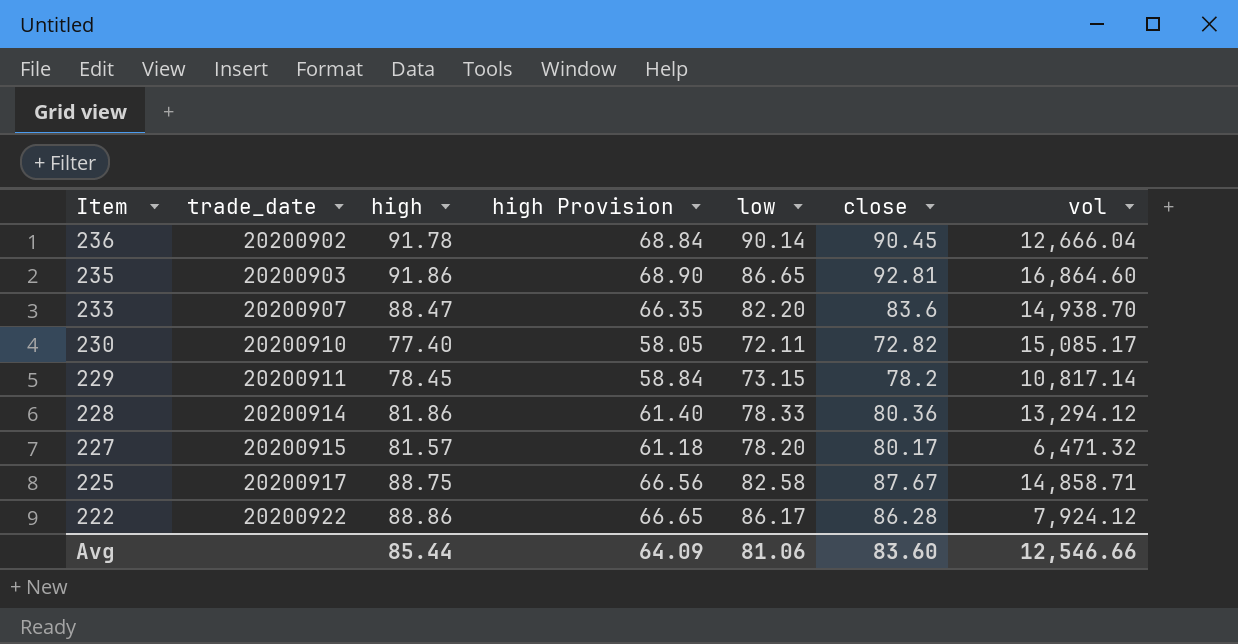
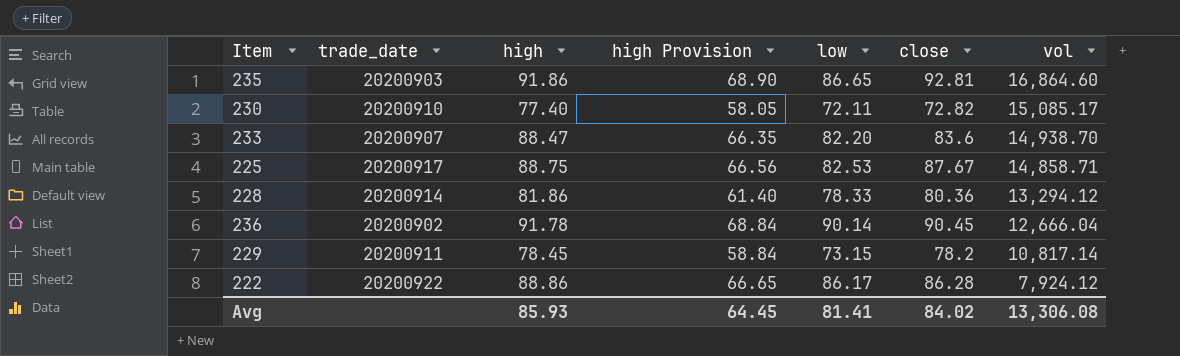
row order: Item descending -> vol descending
row 227: 20200915 | 81.57 | 61.18 | 78.20 | 80.17 | 6,471.32 -> none
225 | low: 82.58 -> 82.53
Avg | high: 85.44 -> 85.93
Avg | high Provision: 64.09 -> 64.45
Avg | low: 81.06 -> 81.41
Avg | close: 83.60 -> 84.02
Avg | vol: 12,546.66 -> 13,306.08

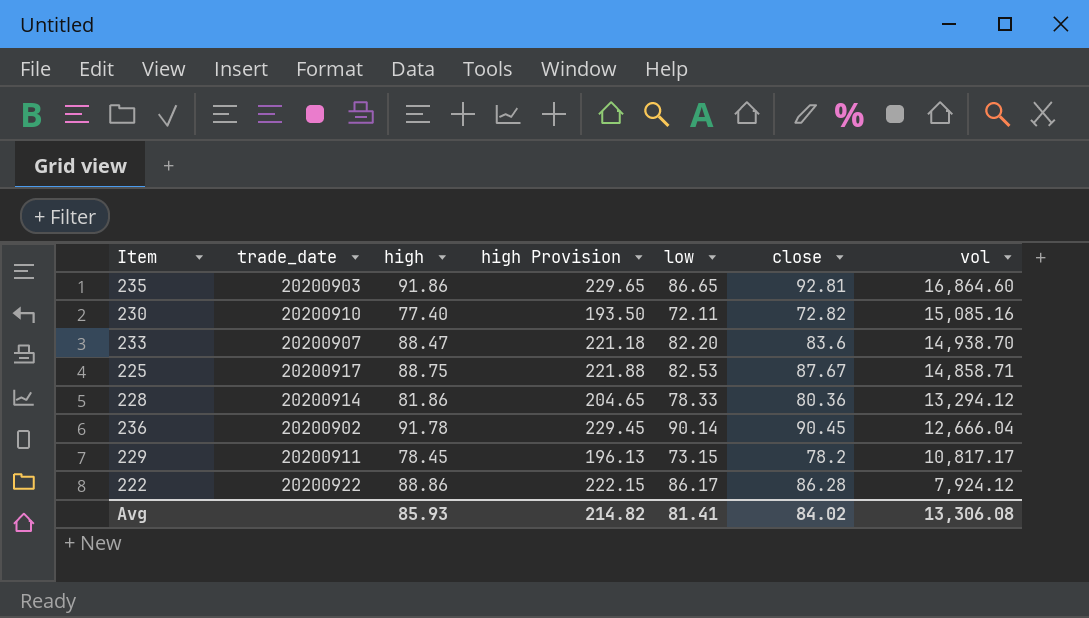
column high Provision | formula: [high] * 0.75 -> [high] * 2.5
230 | vol: 15,085.17 -> 15,085.16
229 | vol: 10,817.14 -> 10,817.17
Avg | high Provision: 64.45 -> 214.82

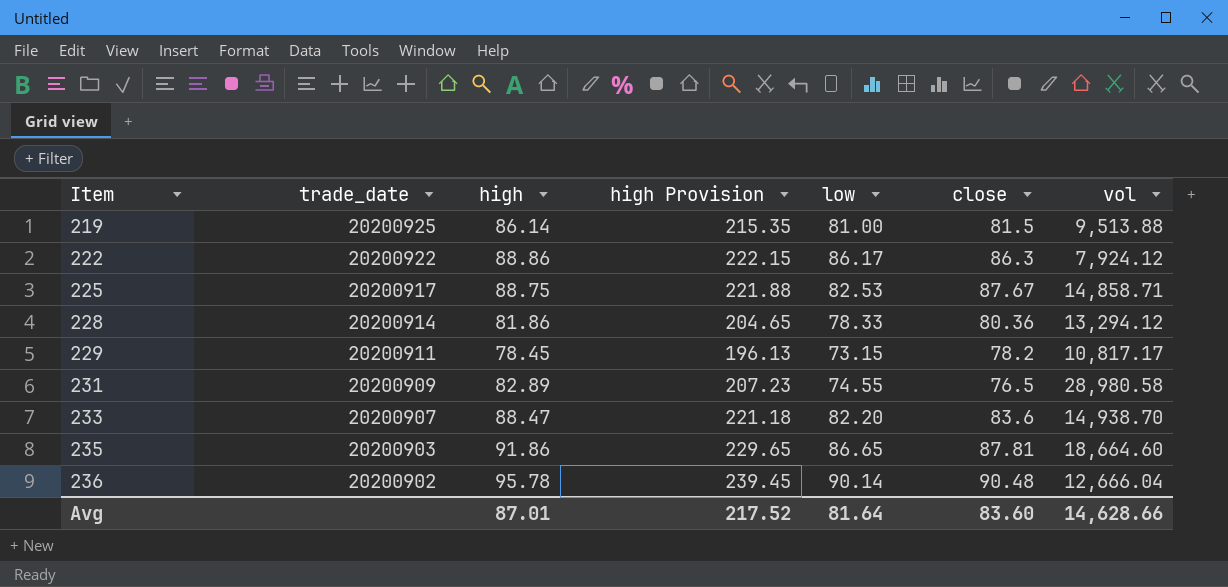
row order: vol descending -> Item ascending
row 230: 20200910 | 77.40 | 193.50 | 72.11 | 72.82 | 15,085.16 -> none
row 219: none -> 20200925 | 86.14 | 215.35 | 81.00 | 81.5 | 9,513.88
222 | close: 86.28 -> 86.3
row 231: none -> 20200909 | 82.89 | 207.23 | 74.55 | 76.5 | 28,980.58
235 | close: 92.81 -> 87.81
235 | vol: 16,864.60 -> 18,664.60
236 | high: 91.78 -> 95.78
236 | high Provision: 229.45 -> 239.45
236 | close: 90.45 -> 90.48
Avg | high: 85.93 -> 87.01
Avg | high Provision: 214.82 -> 217.52
Avg | low: 81.41 -> 81.64
Avg | close: 84.02 -> 83.60
Avg | vol: 13,306.08 -> 14,628.66

